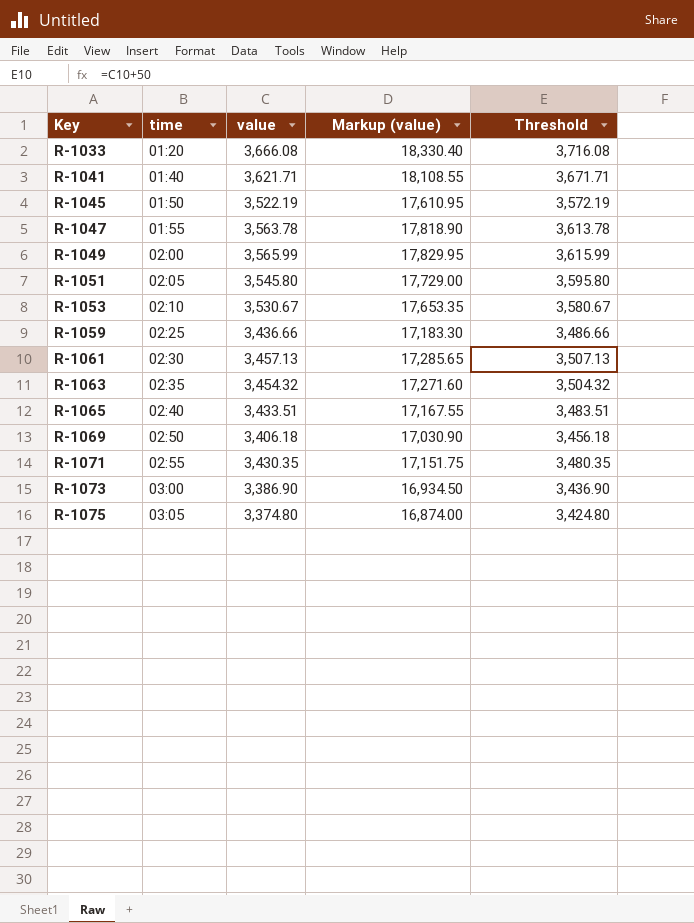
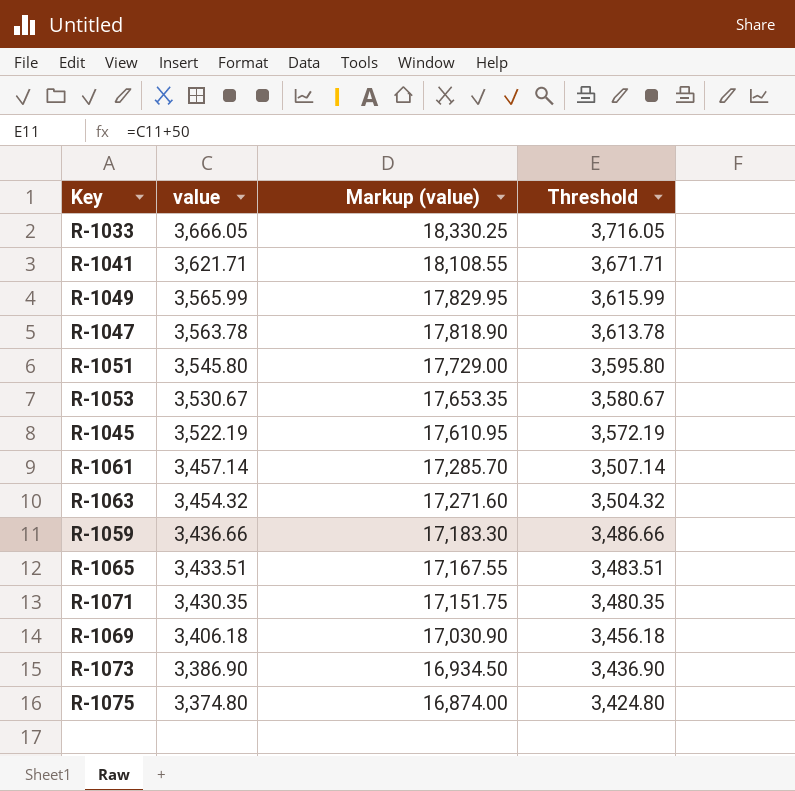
row order: Key ascending -> value descending
column time | position: 2 -> none
R-1033 | value: 3,666.08 -> 3,666.05
R-1033 | Markup (value): 18,330.40 -> 18,330.25
R-1033 | Threshold: 3,716.08 -> 3,716.05
R-1061 | value: 3,457.13 -> 3,457.14
R-1061 | Markup (value): 17,285.65 -> 17,285.70
R-1061 | Threshold: 3,507.13 -> 3,507.14

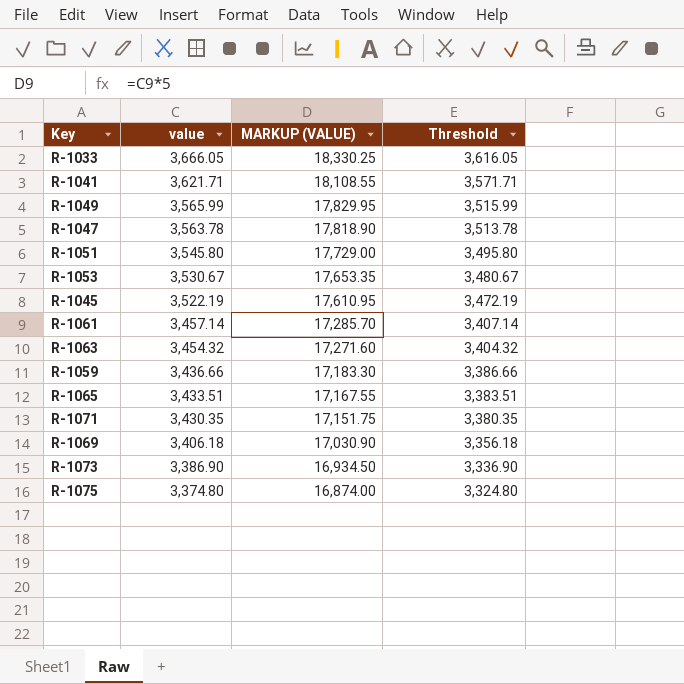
column name: Markup (value) -> MARKUP (VALUE)
column Threshold | formula: [value] + 50 -> [value] - 50

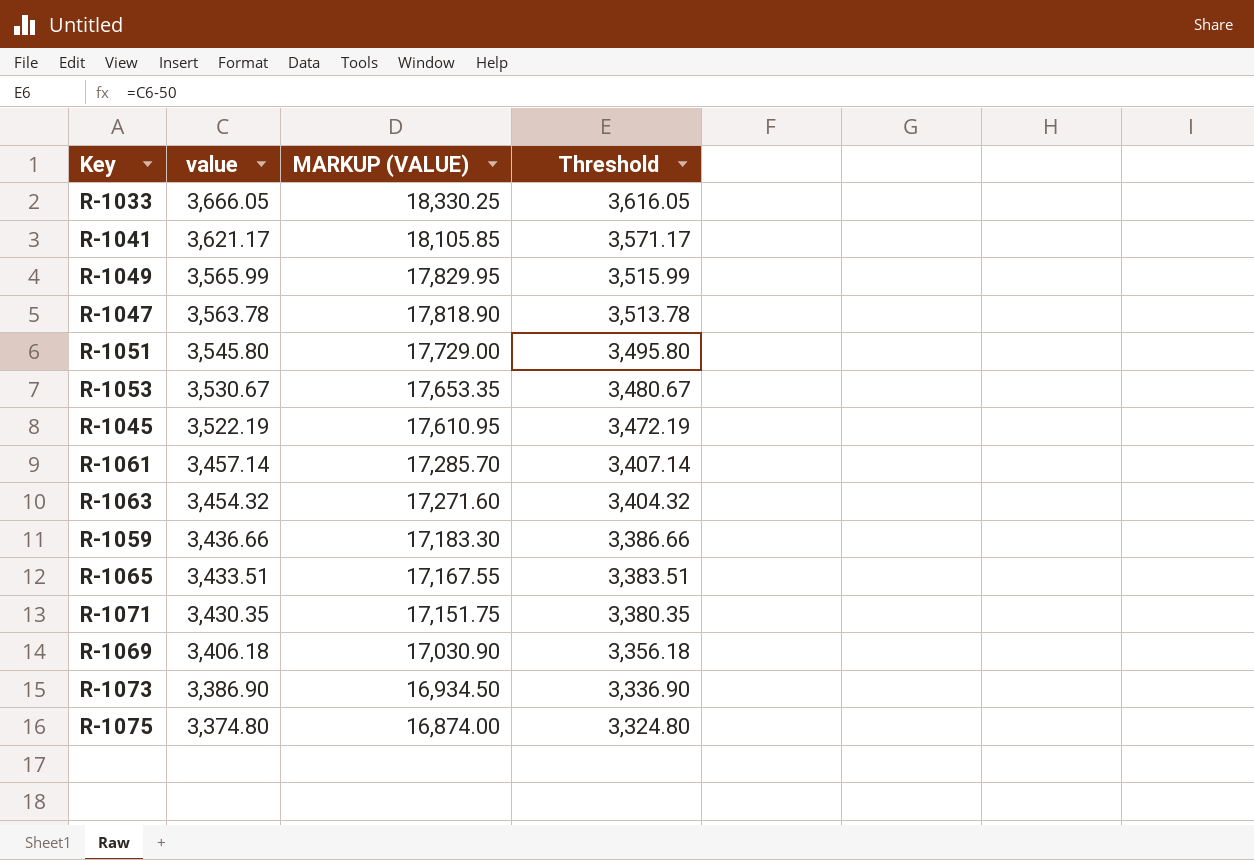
R-1041 | value: 3,621.71 -> 3,621.17
R-1041 | MARKUP (VALUE): 18,108.55 -> 18,105.85
R-1041 | Threshold: 3,571.71 -> 3,571.17

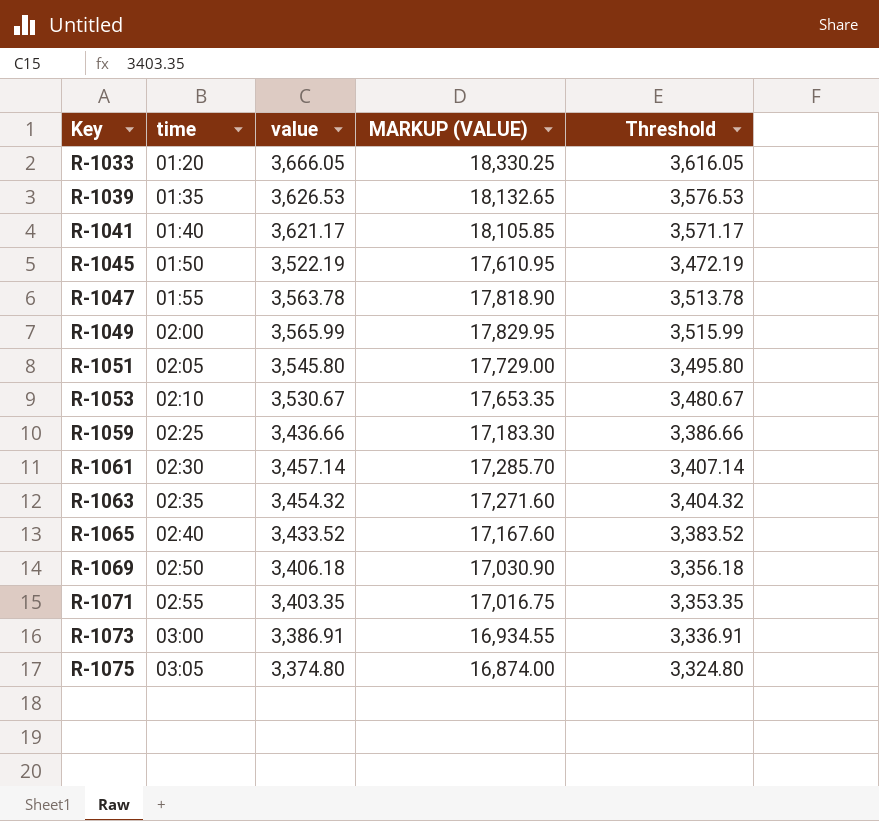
row order: value descending -> Key ascending
column time | position: none -> 2
row R-1039: none -> 01:35 | 3,626.53 | 18,132.65 | 3,576.53
R-1065 | value: 3,433.51 -> 3,433.52
R-1065 | MARKUP (VALUE): 17,167.55 -> 17,167.60
R-1065 | Threshold: 3,383.51 -> 3,383.52
R-1071 | value: 3,430.35 -> 3,403.35
R-1071 | MARKUP (VALUE): 17,151.75 -> 17,016.75
R-1071 | Threshold: 3,380.35 -> 3,353.35
R-1073 | value: 3,386.90 -> 3,386.91
R-1073 | MARKUP (VALUE): 16,934.50 -> 16,934.55
R-1073 | Threshold: 3,336.90 -> 3,336.91

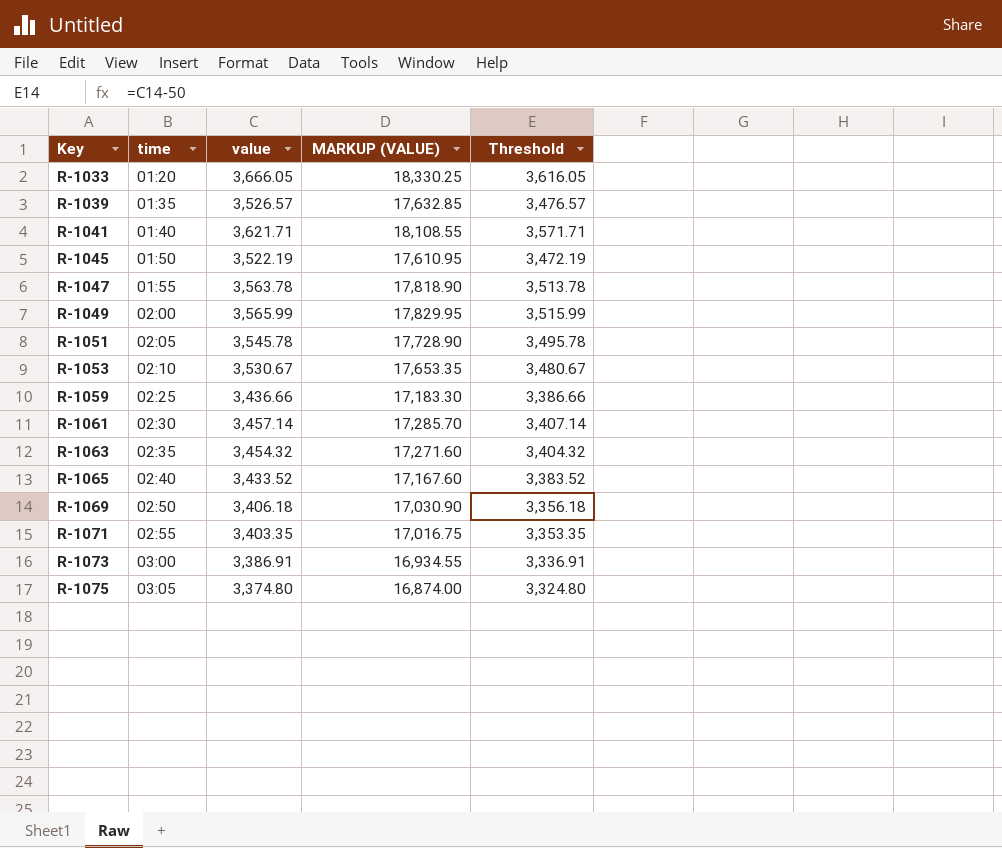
R-1039 | value: 3,626.53 -> 3,526.57
R-1039 | MARKUP (VALUE): 18,132.65 -> 17,632.85
R-1039 | Threshold: 3,576.53 -> 3,476.57
R-1041 | value: 3,621.17 -> 3,621.71
R-1041 | MARKUP (VALUE): 18,105.85 -> 18,108.55
R-1041 | Threshold: 3,571.17 -> 3,571.71
R-1051 | value: 3,545.80 -> 3,545.78
R-1051 | MARKUP (VALUE): 17,729.00 -> 17,728.90
R-1051 | Threshold: 3,495.80 -> 3,495.78

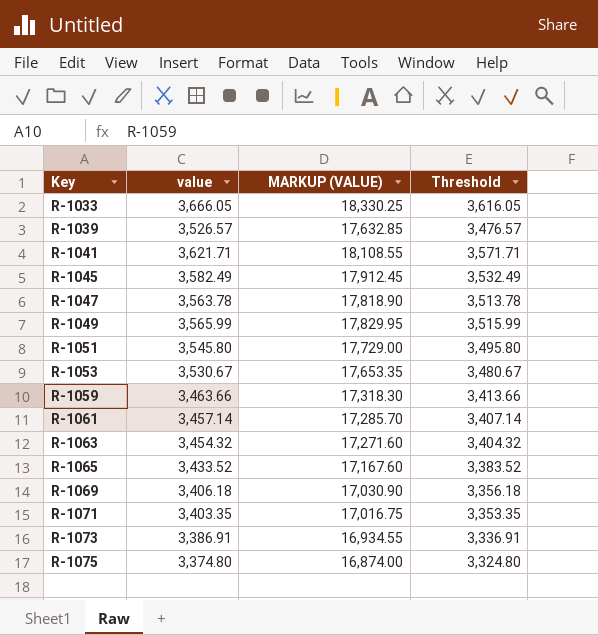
column time | position: 2 -> none
R-1045 | value: 3,522.19 -> 3,582.49
R-1045 | MARKUP (VALUE): 17,610.95 -> 17,912.45
R-1045 | Threshold: 3,472.19 -> 3,532.49
R-1051 | value: 3,545.78 -> 3,545.80
R-1051 | MARKUP (VALUE): 17,728.90 -> 17,729.00
R-1051 | Threshold: 3,495.78 -> 3,495.80
R-1059 | value: 3,436.66 -> 3,463.66
R-1059 | MARKUP (VALUE): 17,183.30 -> 17,318.30
R-1059 | Threshold: 3,386.66 -> 3,413.66

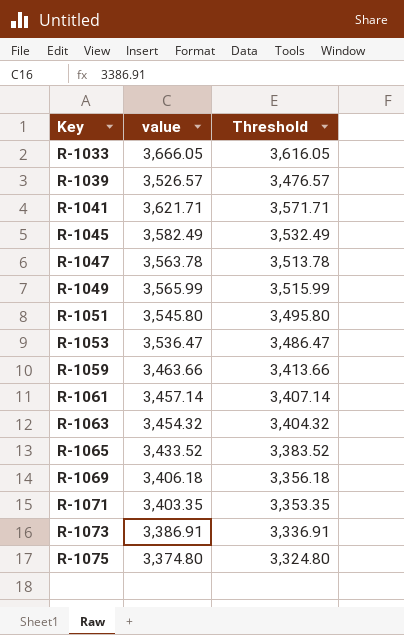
column MARKUP (VALUE) | formula: [value] * 5 -> none
R-1053 | value: 3,530.67 -> 3,536.47
R-1053 | Threshold: 3,480.67 -> 3,486.47

